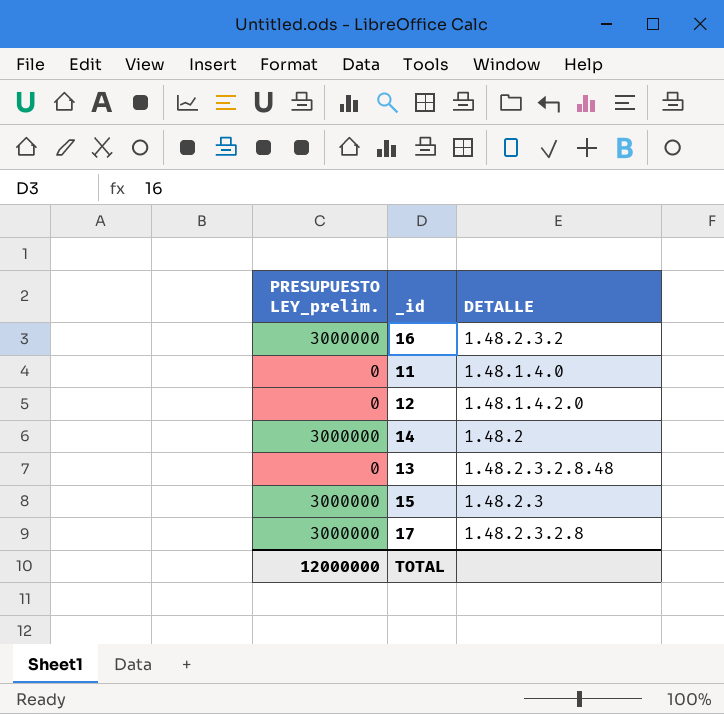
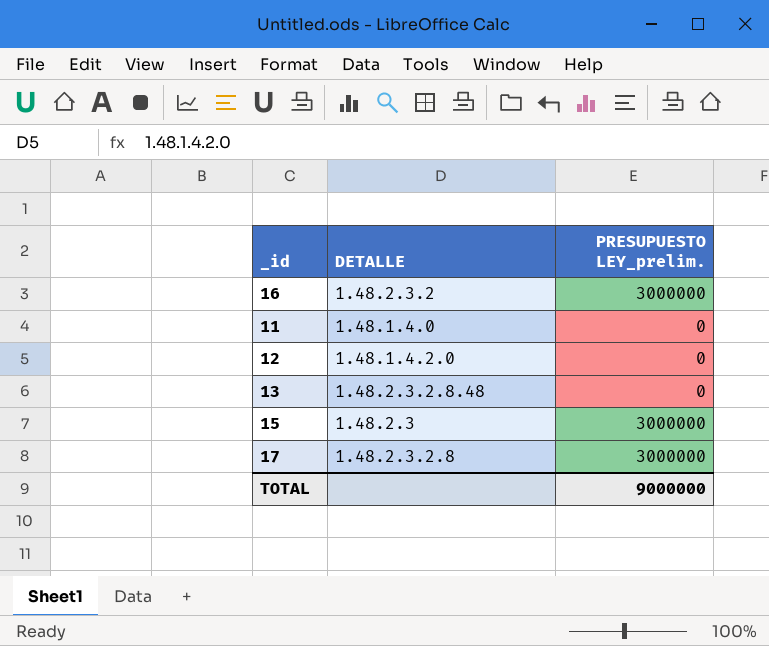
column PRESUPUESTO LEY_prelim. | position: 1 -> 3
row 14: 3000000 | 1.48.2 -> none
TOTAL | PRESUPUESTO LEY_prelim.: 12000000 -> 9000000

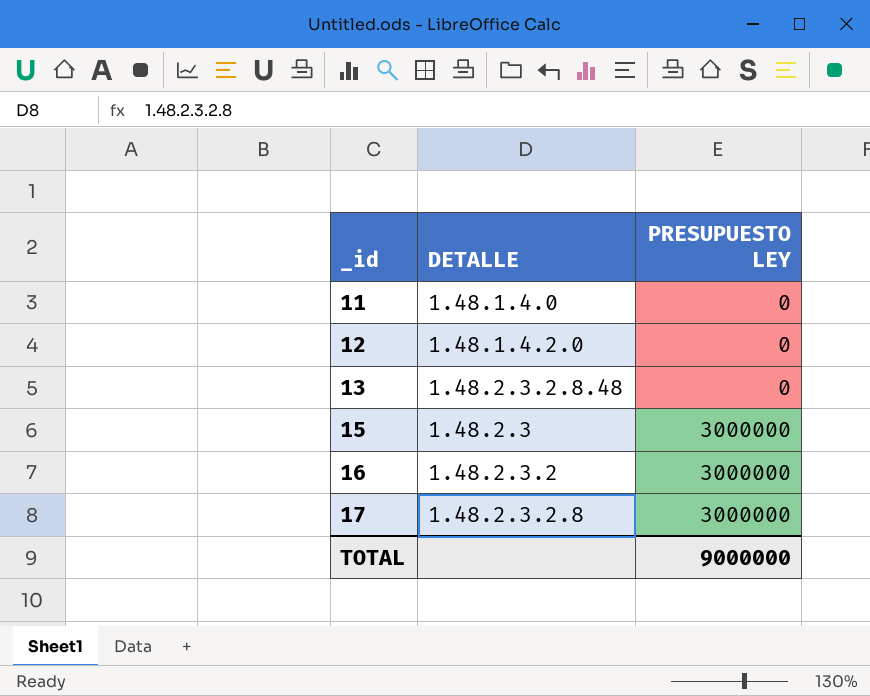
row order: none -> _id ascending
column name: PRESUPUESTO LEY_prelim. -> PRESUPUESTO LEY

